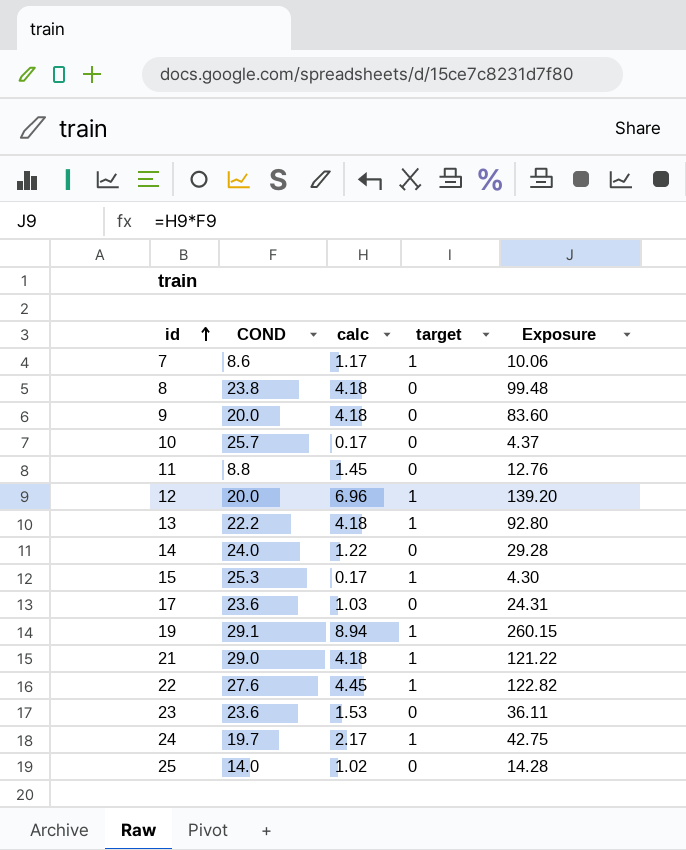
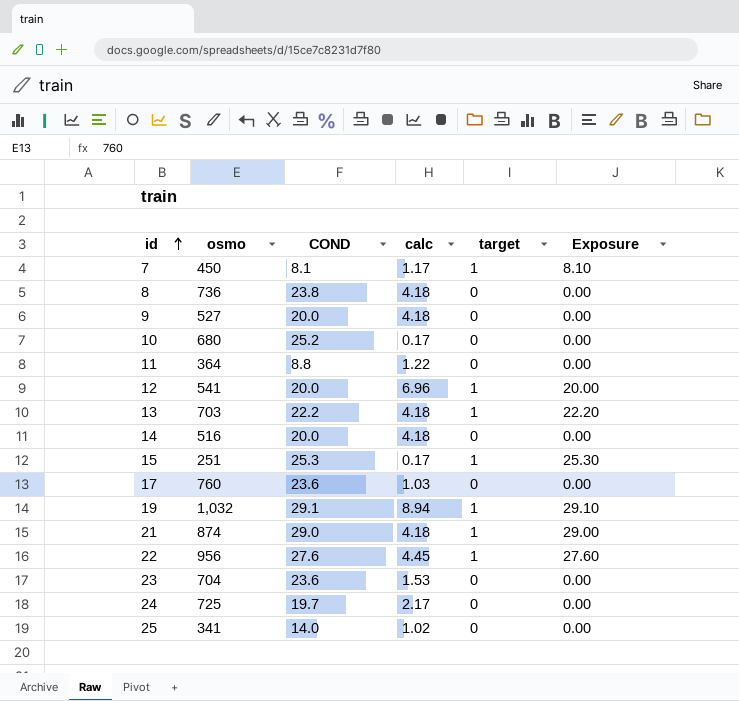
column osmo | position: none -> 2
column Exposure | formula: [COND] * [calc] -> [COND] * [target]
7 | COND: 8.6 -> 8.1
10 | COND: 25.7 -> 25.2
11 | calc: 1.45 -> 1.22
14 | COND: 24.0 -> 20.0
14 | calc: 1.22 -> 4.18
24 | target: 1 -> 0

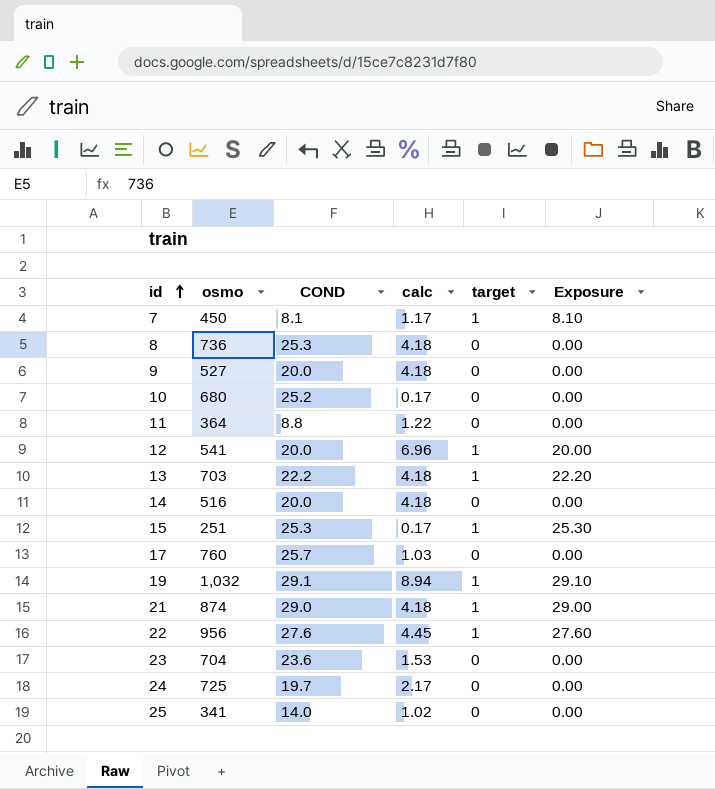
8 | COND: 23.8 -> 25.3
17 | COND: 23.6 -> 25.7

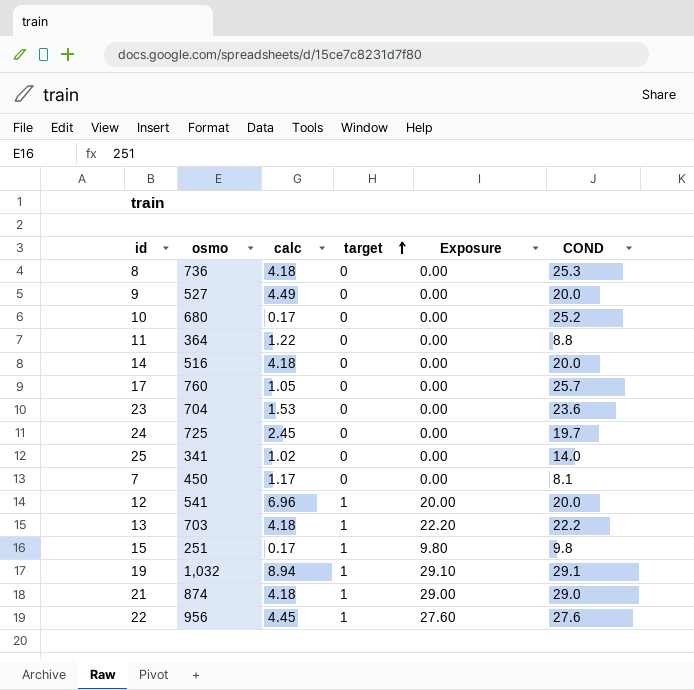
row order: id ascending -> target ascending
column COND | position: 3 -> 6
9 | calc: 4.18 -> 4.49
17 | calc: 1.03 -> 1.05
24 | calc: 2.17 -> 2.45
7 | target: 1 -> 0
7 | Exposure: 8.10 -> 0.00
15 | Exposure: 25.30 -> 9.80
15 | COND: 25.3 -> 9.8

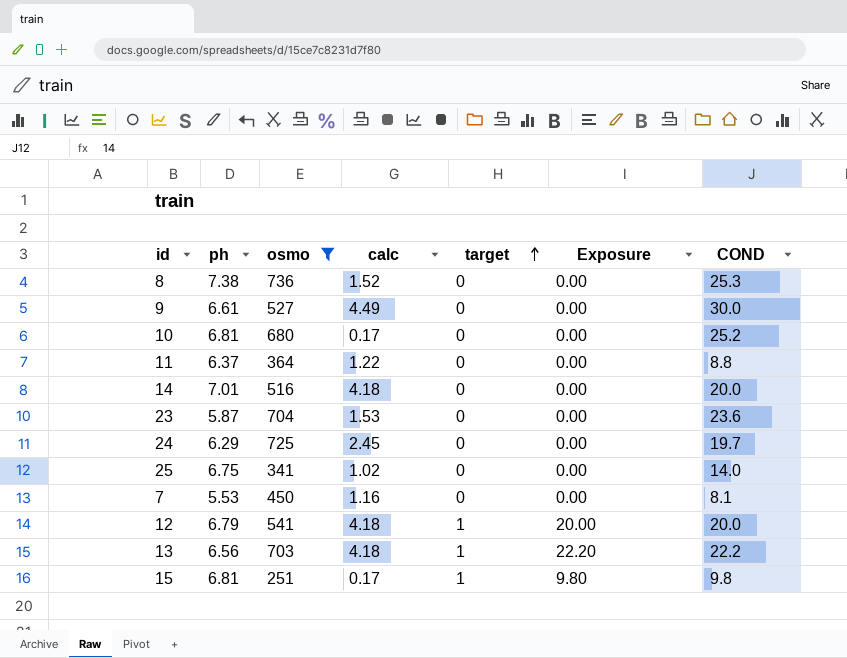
filter: none -> osmo <= 736
column ph | position: none -> 2
8 | calc: 4.18 -> 1.52
9 | COND: 20.0 -> 30.0
7 | calc: 1.17 -> 1.16
12 | calc: 6.96 -> 4.18

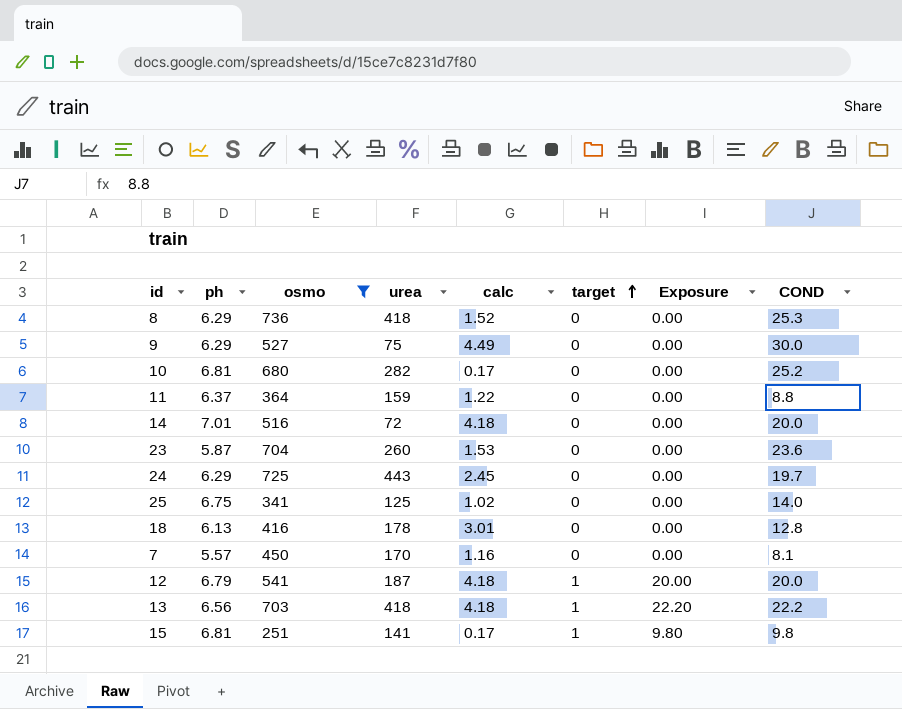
column urea | position: none -> 4
8 | ph: 7.38 -> 6.29
9 | ph: 6.61 -> 6.29
row 18: none -> 6.13 | 416 | 178 | 3.01 | 0 | 0.00 | 12.8
7 | ph: 5.53 -> 5.57

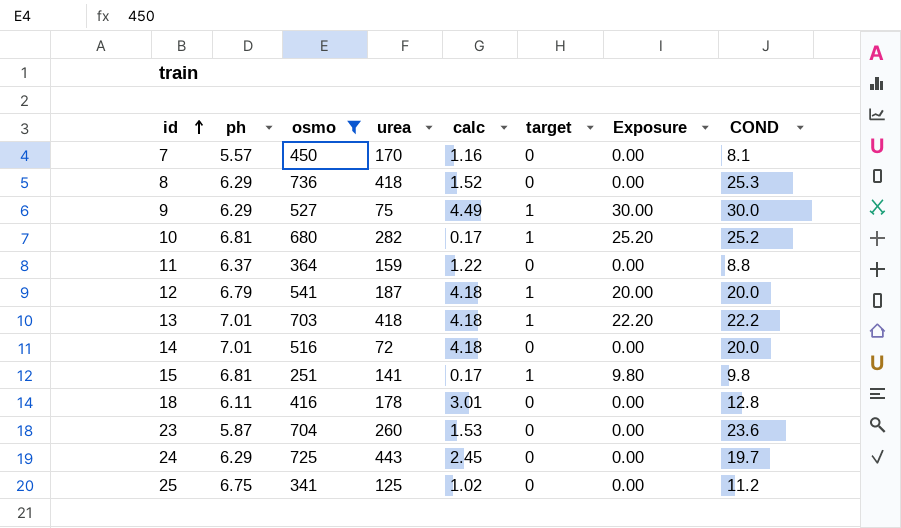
row order: target ascending -> id ascending
9 | target: 0 -> 1
9 | Exposure: 0.00 -> 30.00
10 | target: 0 -> 1
10 | Exposure: 0.00 -> 25.20
13 | ph: 6.56 -> 7.01
18 | ph: 6.13 -> 6.11
25 | COND: 14.0 -> 11.2

